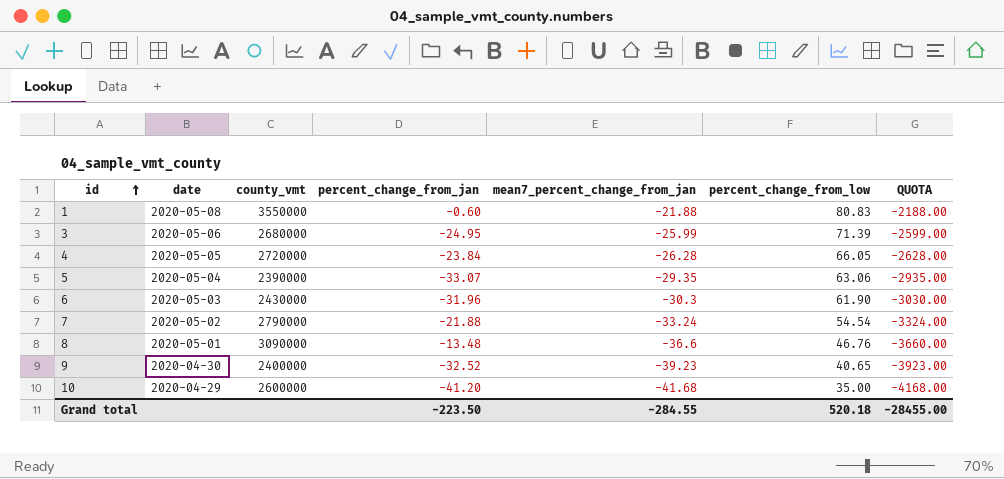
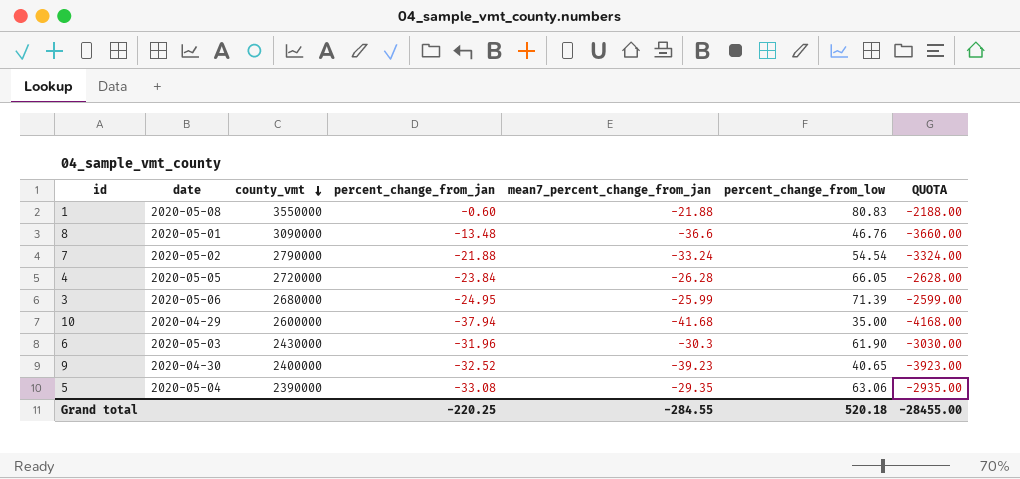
row order: id ascending -> county_vmt descending
10 | percent_change_from_jan: -41.20 -> -37.94
5 | percent_change_from_jan: -33.07 -> -33.08
Grand total | percent_change_from_jan: -223.50 -> -220.25

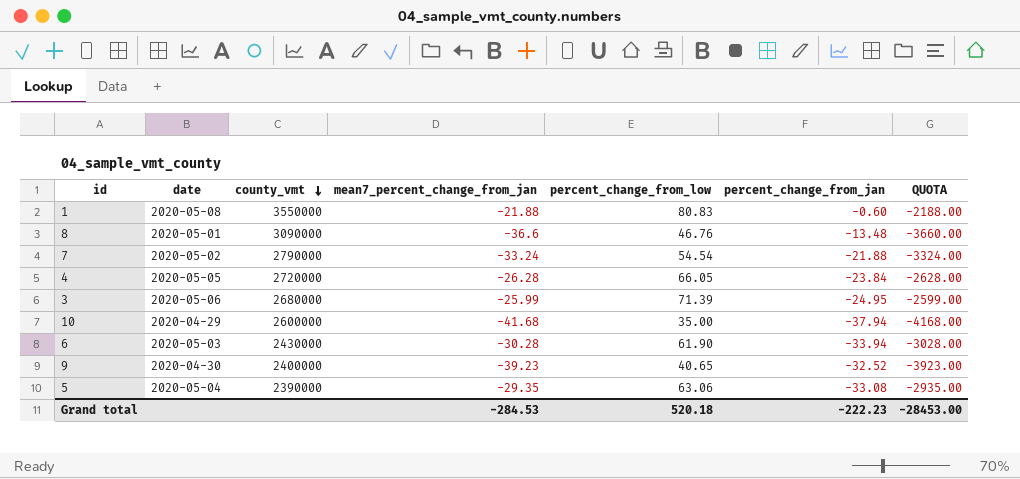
column percent_change_from_jan | position: 4 -> 6
6 | mean7_percent_change_from_jan: -30.3 -> -30.28
6 | percent_change_from_jan: -31.96 -> -33.94
6 | QUOTA: -3030.00 -> -3028.00
Grand total | mean7_percent_change_from_jan: -284.55 -> -284.53
Grand total | percent_change_from_jan: -220.25 -> -222.23
Grand total | QUOTA: -28455.00 -> -28453.00

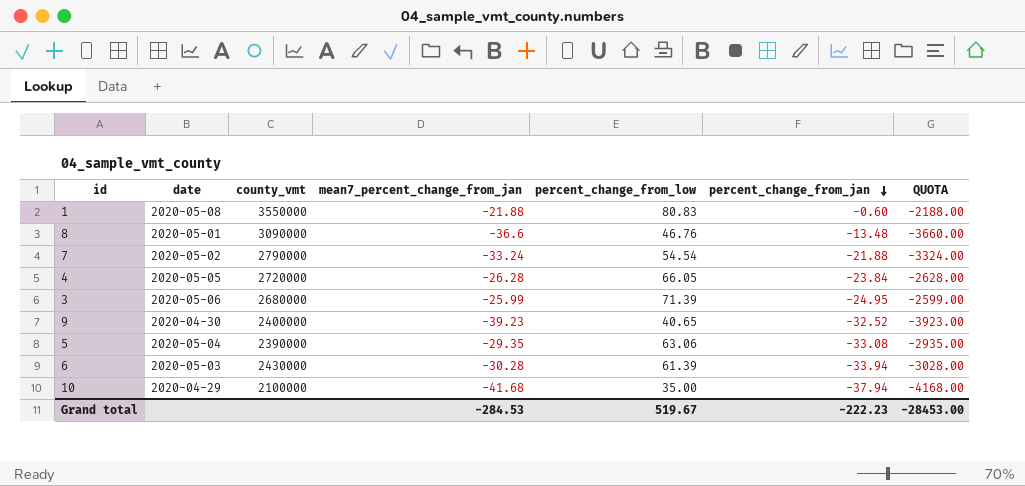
row order: county_vmt descending -> percent_change_from_jan descending
6 | percent_change_from_low: 61.90 -> 61.39
10 | county_vmt: 2600000 -> 2100000
Grand total | percent_change_from_low: 520.18 -> 519.67

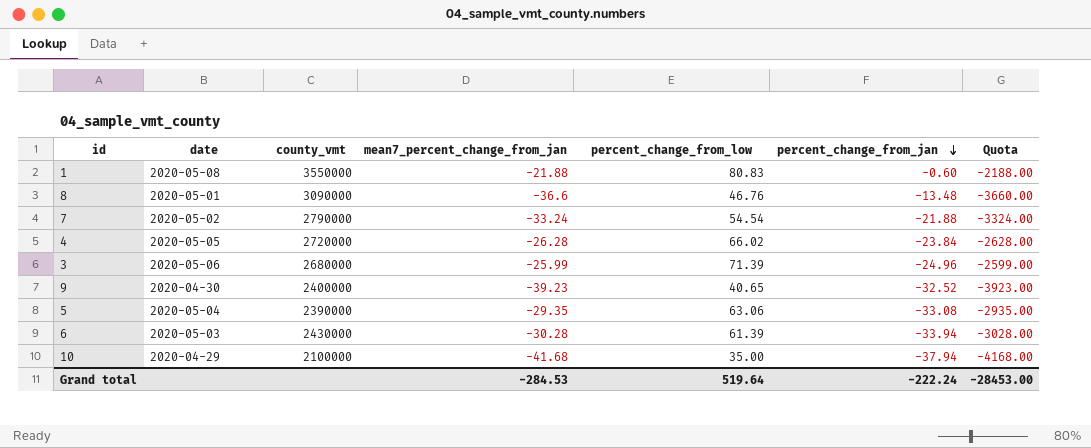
column name: QUOTA -> Quota
4 | percent_change_from_low: 66.05 -> 66.02
3 | percent_change_from_jan: -24.95 -> -24.96
Grand total | percent_change_from_low: 519.67 -> 519.64
Grand total | percent_change_from_jan: -222.23 -> -222.24

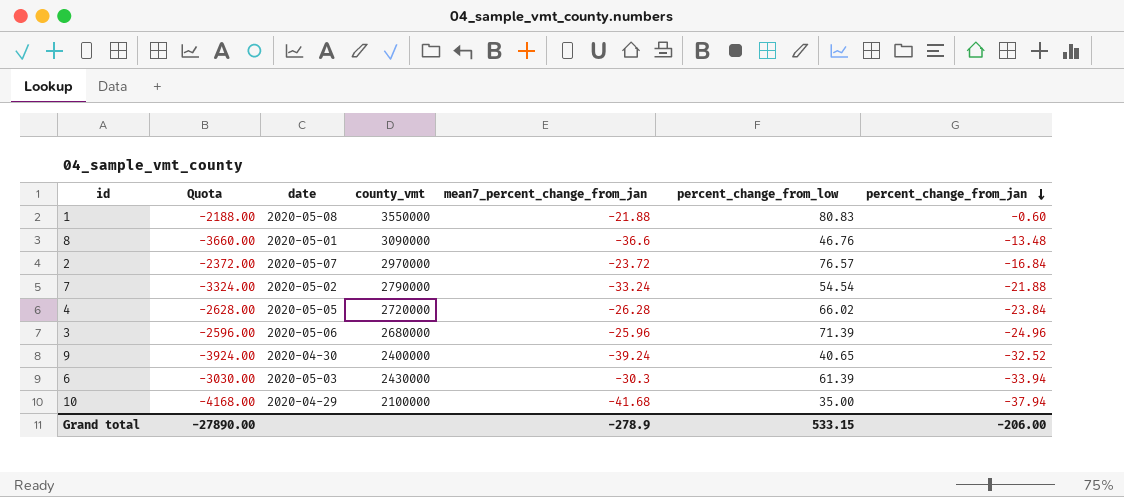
column Quota | position: 7 -> 2
row 5: 2020-05-04 | 2390000 | -29.35 | 63.06 | -33.08 | -2935.00 -> none
row 2: none -> -2372.00 | 2020-05-07 | 2970000 | -23.72 | 76.57 | -16.84
3 | Quota: -2599.00 -> -2596.00
3 | mean7_percent_change_from_jan: -25.99 -> -25.96
9 | Quota: -3923.00 -> -3924.00
9 | mean7_percent_change_from_jan: -39.23 -> -39.24
6 | Quota: -3028.00 -> -3030.00
6 | mean7_percent_change_from_jan: -30.28 -> -30.3
Grand total | Quota: -28453.00 -> -27890.00
Grand total | mean7_percent_change_from_jan: -284.53 -> -278.9
Grand total | percent_change_from_low: 519.64 -> 533.15
Grand total | percent_change_from_jan: -222.24 -> -206.00

